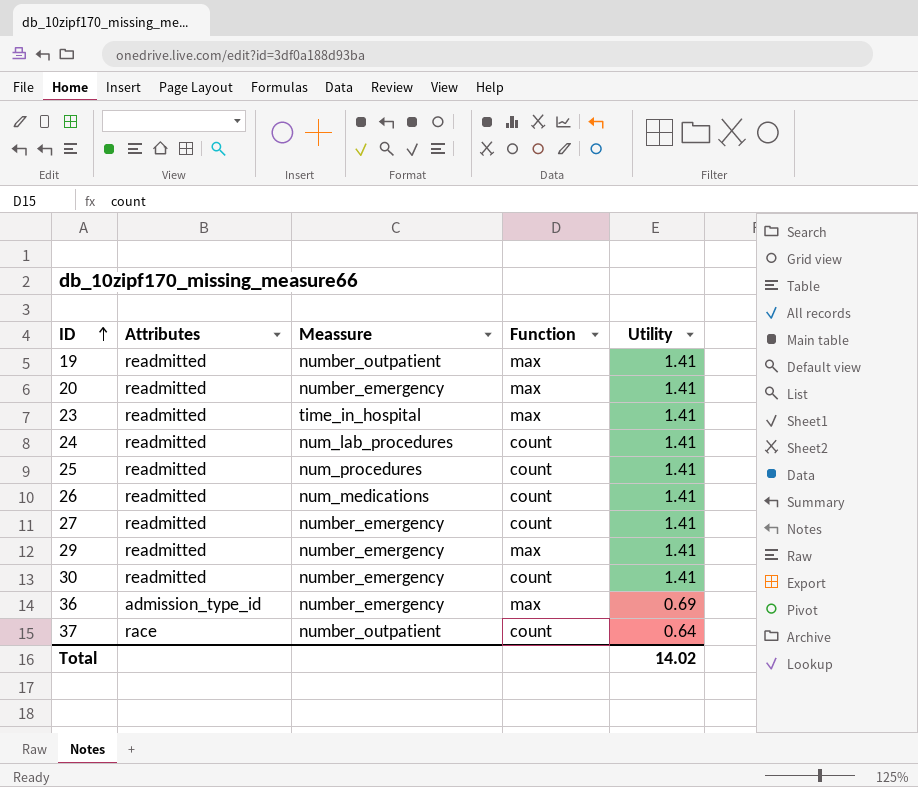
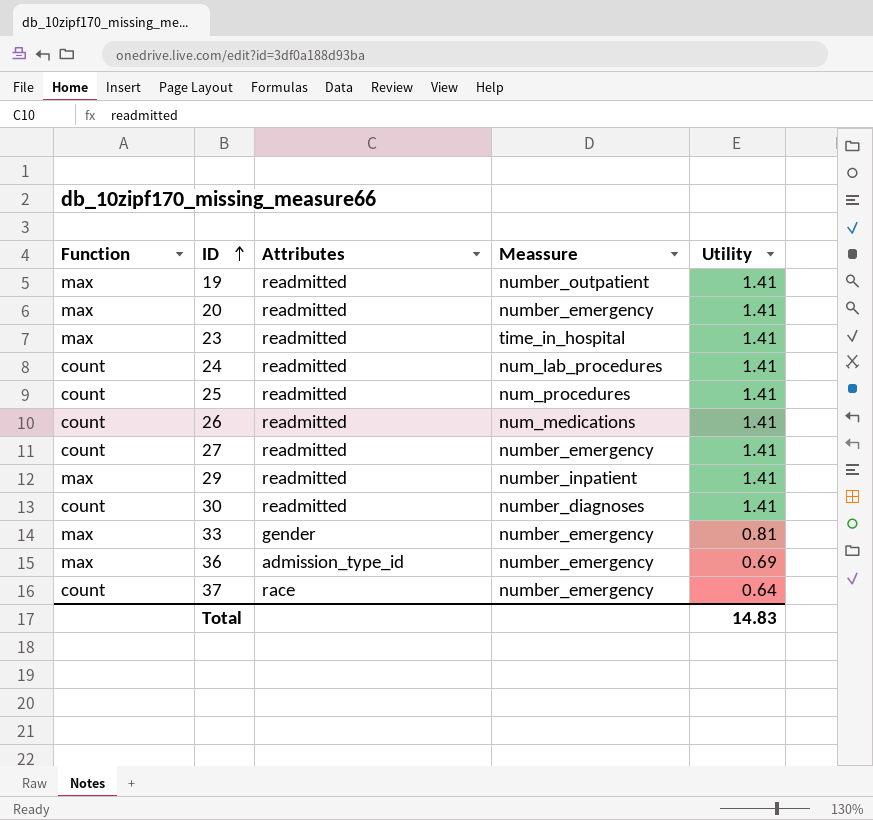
column Function | position: 4 -> 1
29 | Meassure: number_emergency -> number_inpatient
30 | Meassure: number_emergency -> number_diagnoses
row 33: none -> max | gender | number_emergency | 0.81
37 | Meassure: number_outpatient -> number_emergency
Total | Utility: 14.02 -> 14.83

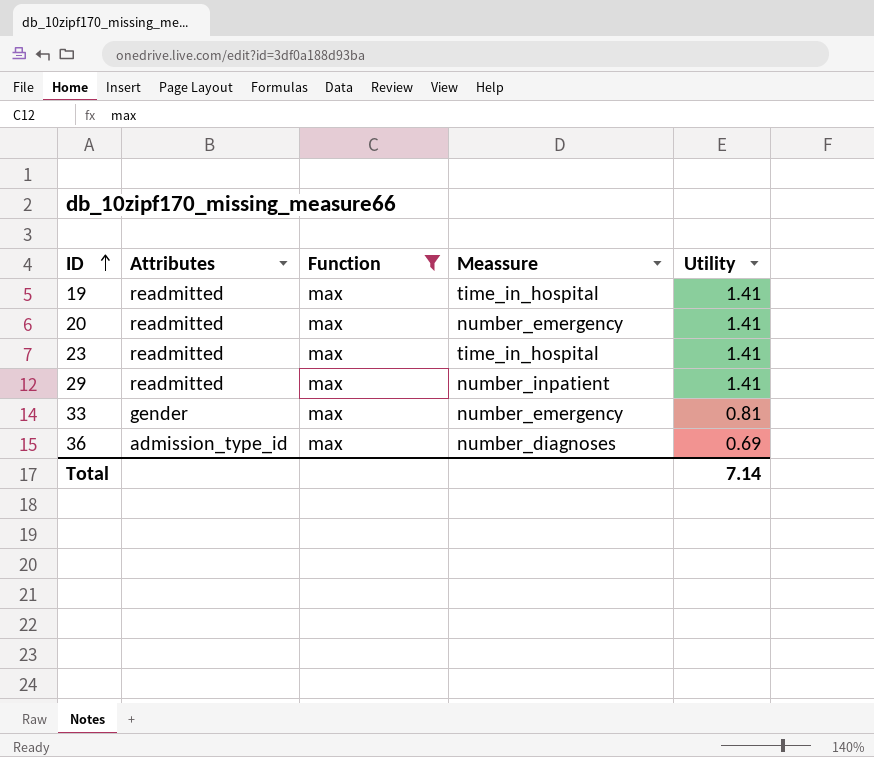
filter: none -> Function = max
column Function | position: 1 -> 3
19 | Meassure: number_outpatient -> time_in_hospital
36 | Meassure: number_emergency -> number_diagnoses
Total | Utility: 14.83 -> 7.14

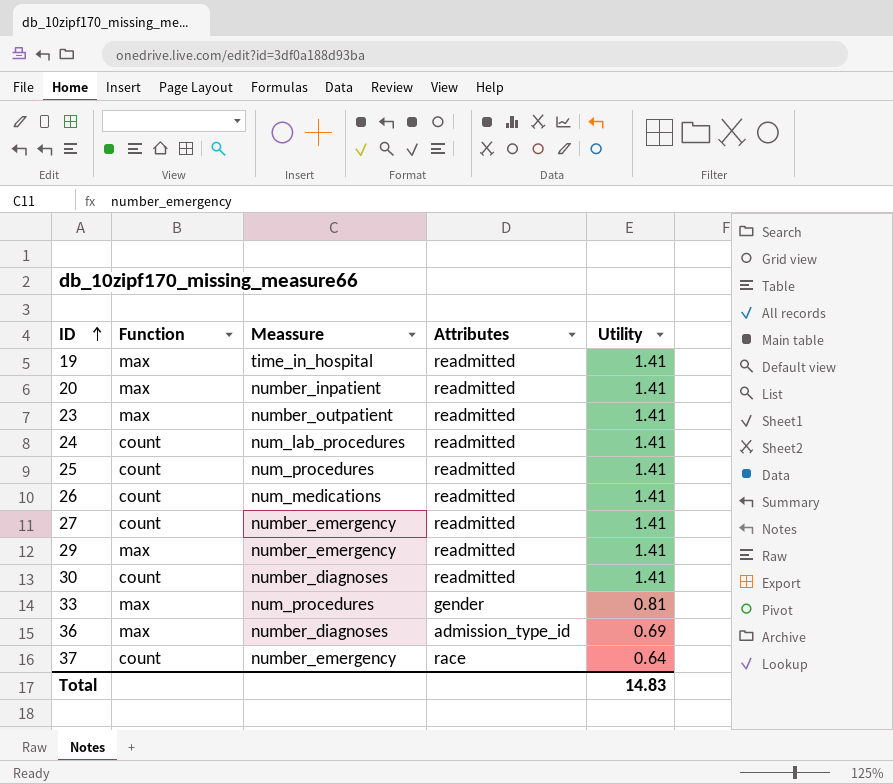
filter: Function = max -> none
column Attributes | position: 2 -> 4
20 | Meassure: number_emergency -> number_inpatient
23 | Meassure: time_in_hospital -> number_outpatient
29 | Meassure: number_inpatient -> number_emergency
33 | Meassure: number_emergency -> num_procedures
Total | Utility: 7.14 -> 14.83

